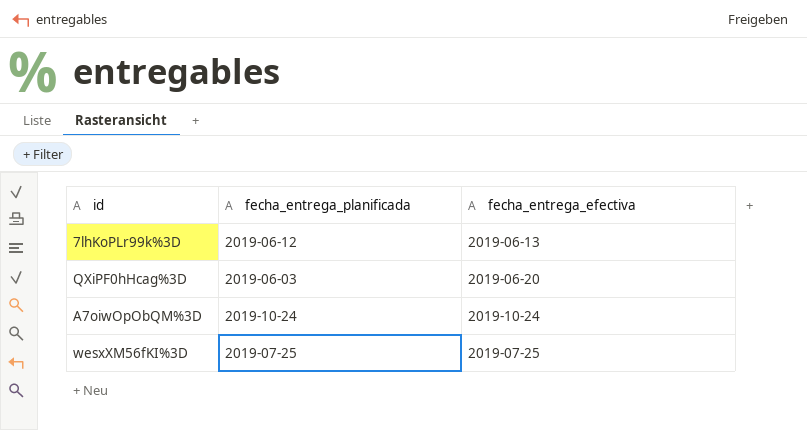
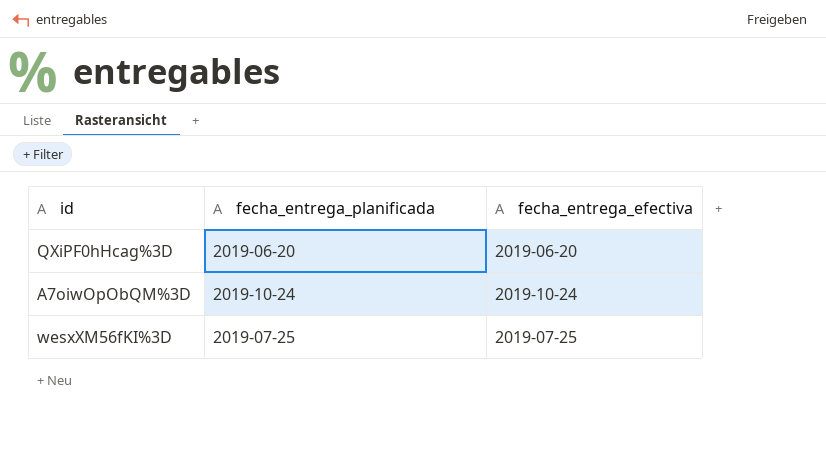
row 7lhKoPLr99k%3D: 2019-06-12 | 2019-06-13 -> none
QXiPF0hHcag%3D | fecha_entrega_planificada: 2019-06-03 -> 2019-06-20

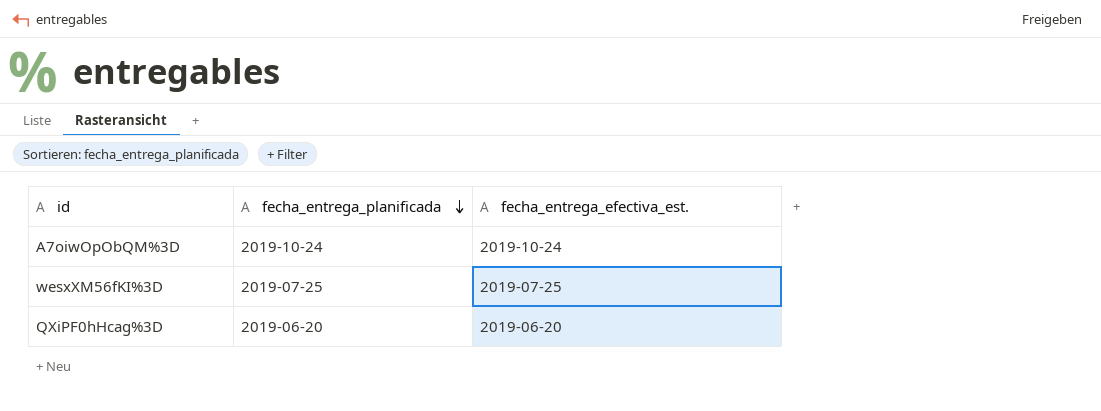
row order: none -> fecha_entrega_planificada descending
column name: fecha_entrega_efectiva -> fecha_entrega_efectiva_est.

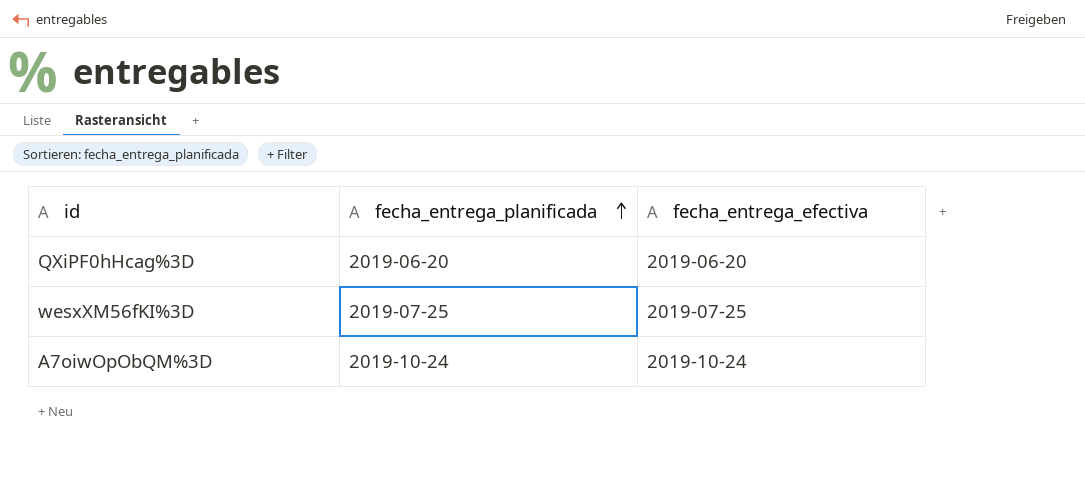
row order: fecha_entrega_planificada descending -> fecha_entrega_planificada ascending
column name: fecha_entrega_efectiva_est. -> fecha_entrega_efectiva

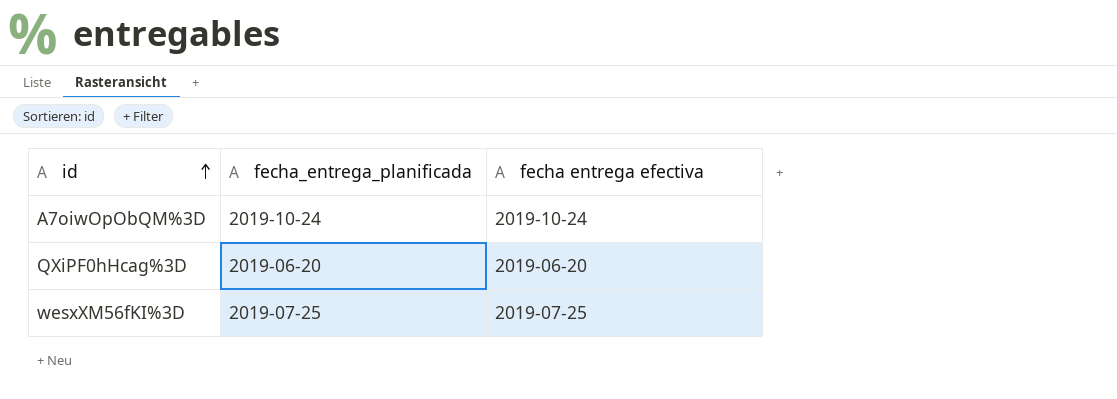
row order: fecha_entrega_planificada ascending -> id ascending
column name: fecha_entrega_efectiva -> fecha entrega efectiva

